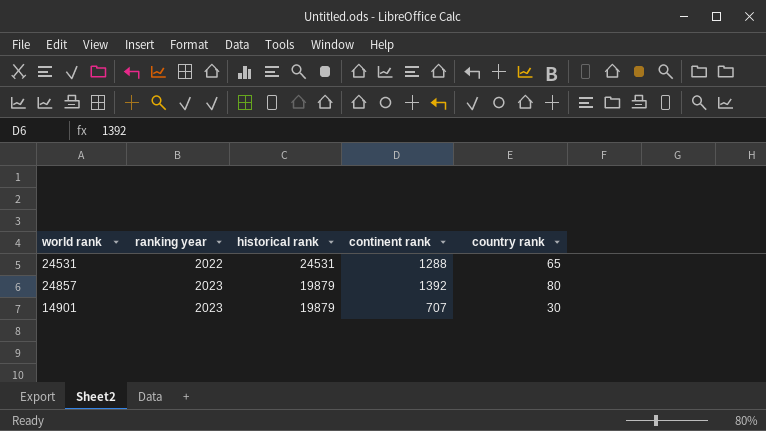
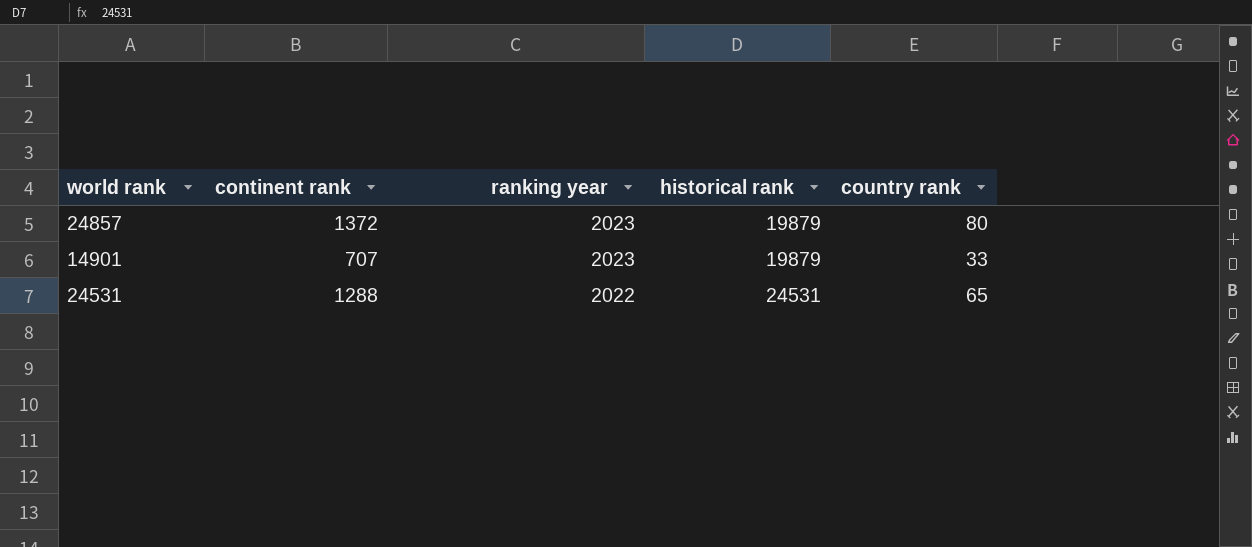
row order: ranking year ascending -> ranking year descending
column continent rank | position: 4 -> 2
24857 | continent rank: 1392 -> 1372
14901 | country rank: 30 -> 33

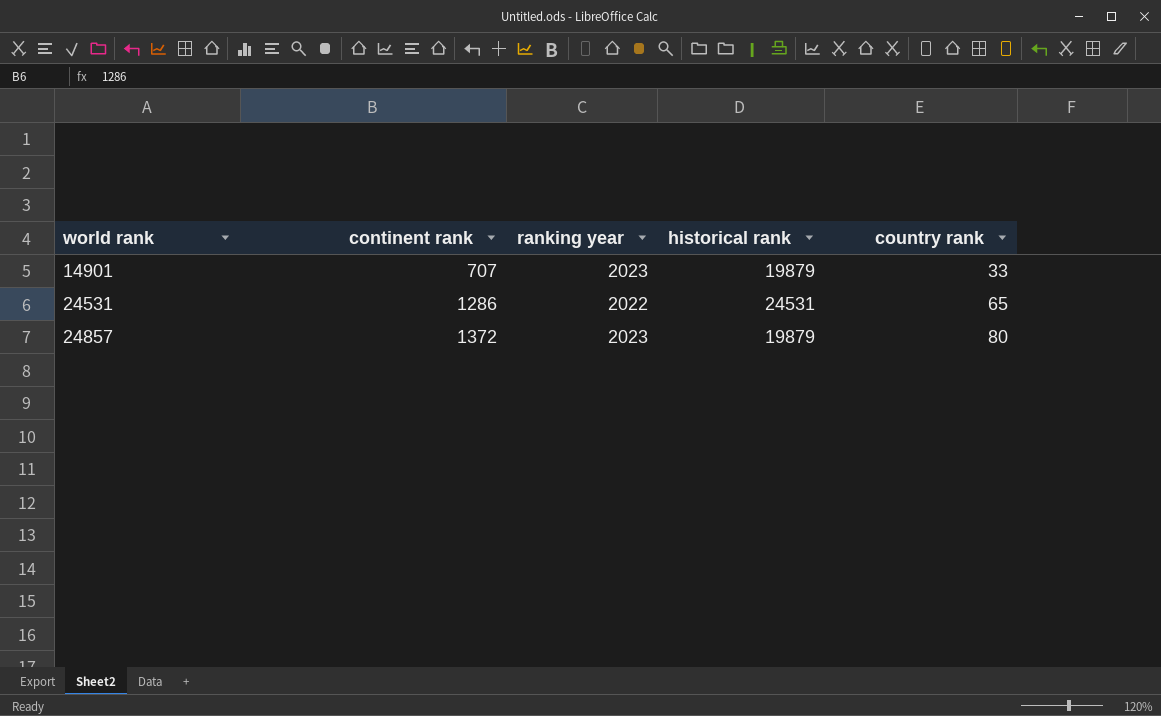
row order: ranking year descending -> world rank ascending
24531 | continent rank: 1288 -> 1286

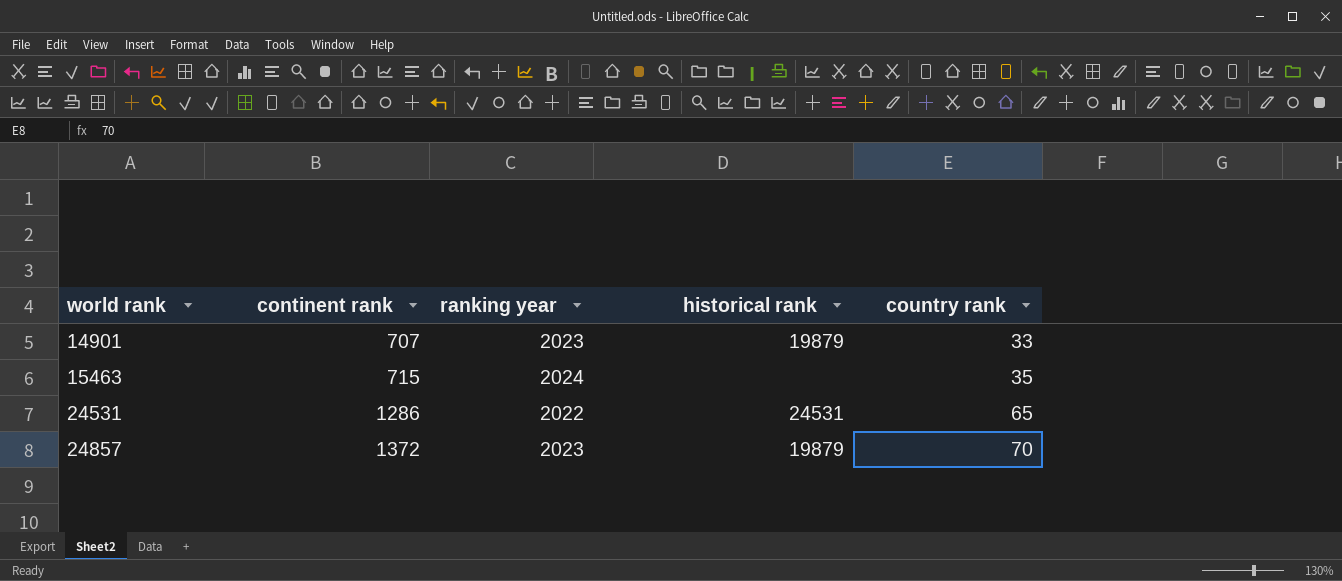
row 15463: none -> 715 | 2024 | none | 35
24857 | country rank: 80 -> 70

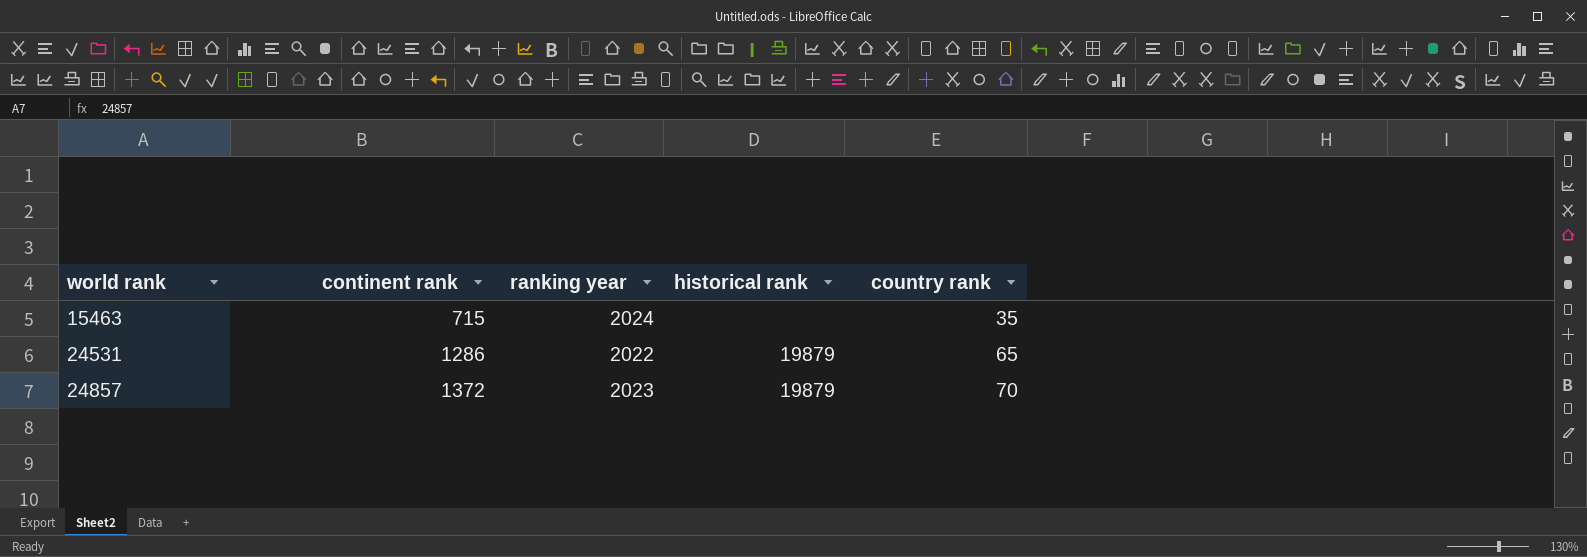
row 14901: 707 | 2023 | 19879 | 33 -> none
24531 | historical rank: 24531 -> 19879

